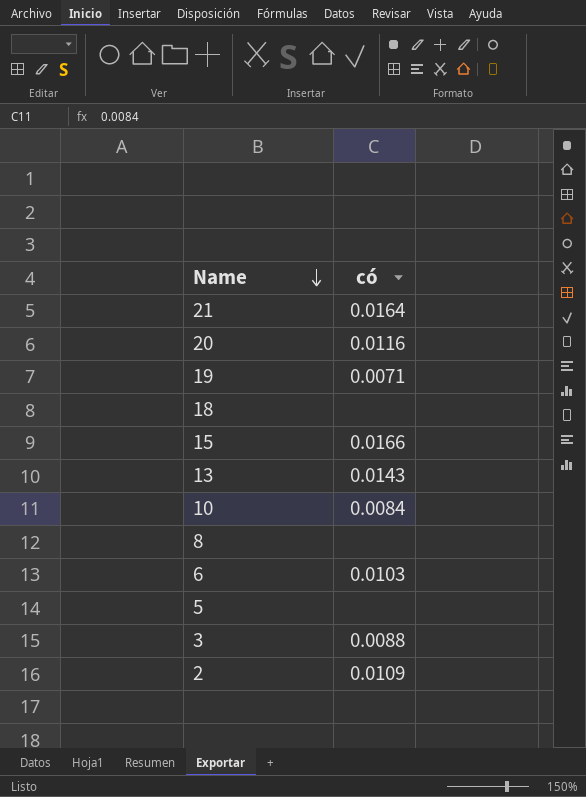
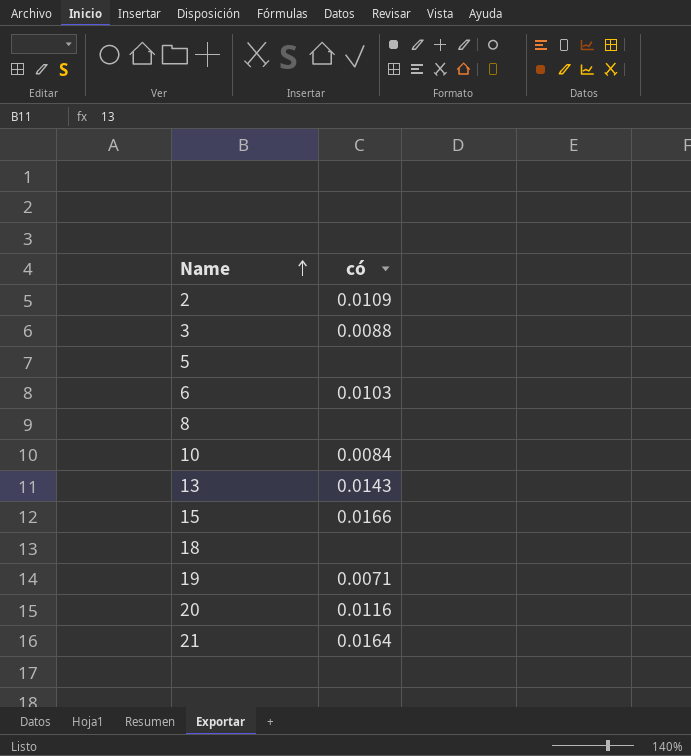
row order: Name descending -> Name ascending

